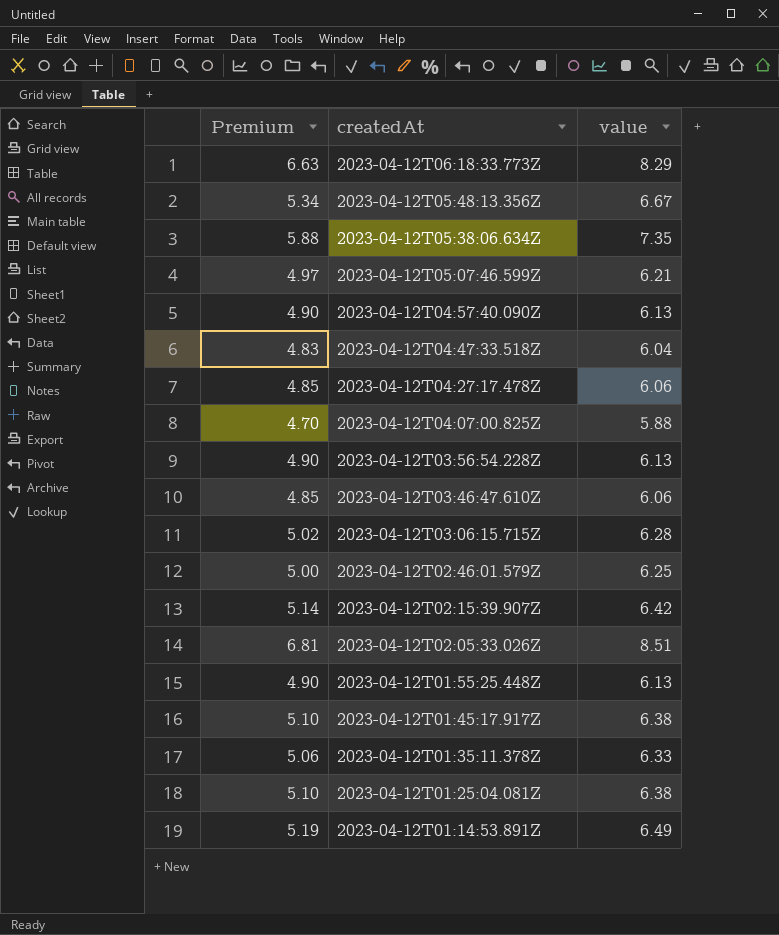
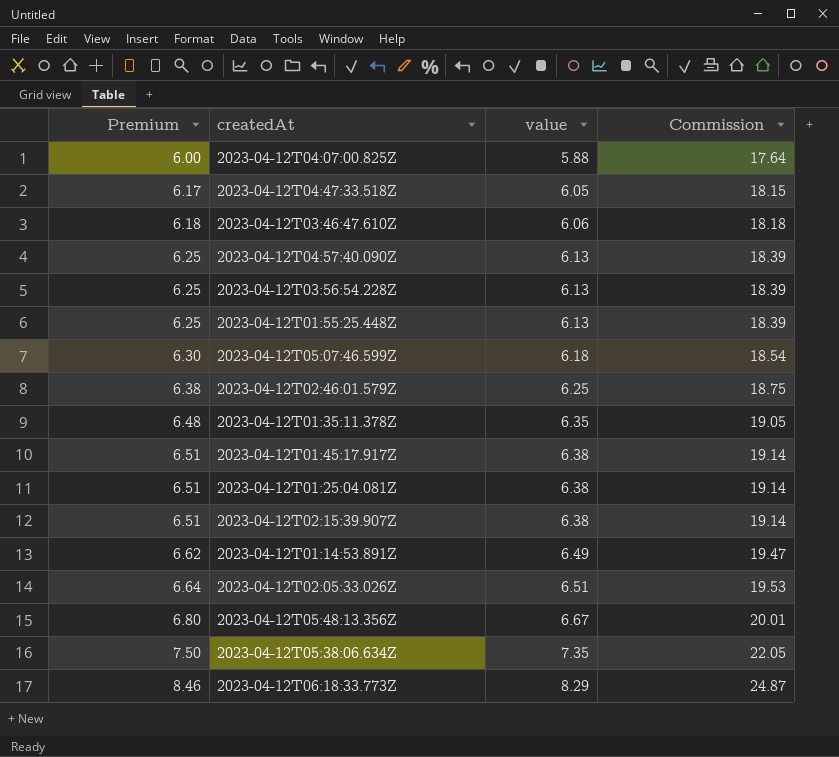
row order: createdAt descending -> Premium ascending
column Premium | formula: [value] * 0.8 -> [value] * 1.02
column Commission | formula: none -> [value] * 3
row 2023-04-12T04:27:17.478Z: 4.85 | 6.06 -> none
row 2023-04-12T03:06:15.715Z: 5.02 | 6.28 -> none
2023-04-12T04:47:33.518Z | value: 6.04 -> 6.05
2023-04-12T05:07:46.599Z | value: 6.21 -> 6.18
2023-04-12T01:35:11.378Z | value: 6.33 -> 6.35
2023-04-12T02:15:39.907Z | value: 6.42 -> 6.38
2023-04-12T02:05:33.026Z | value: 8.51 -> 6.51

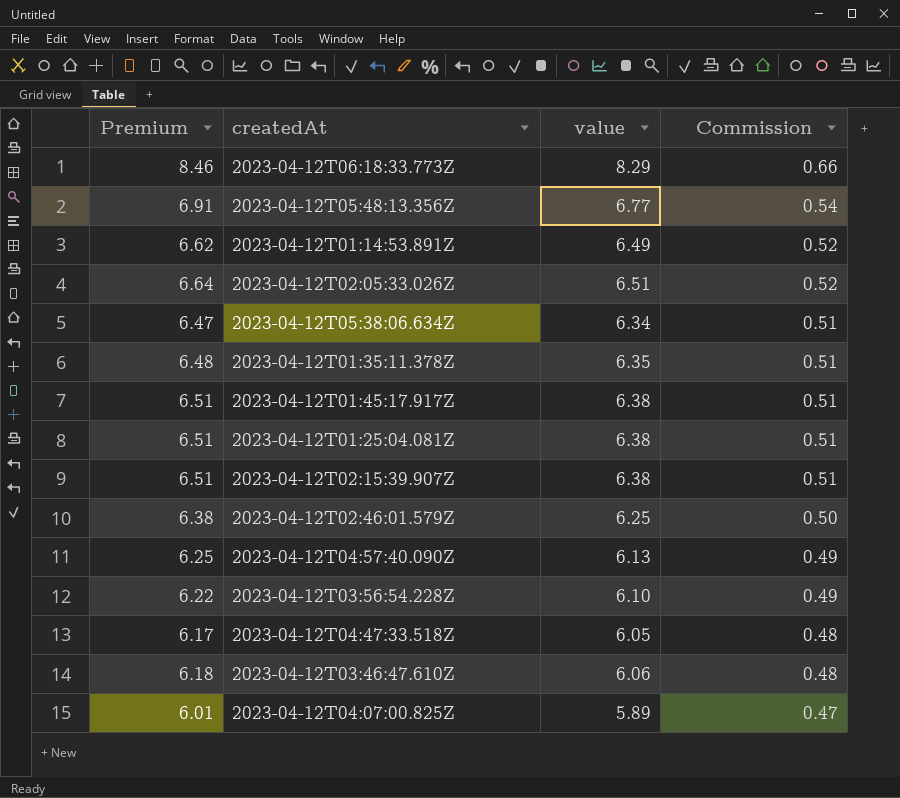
row order: Premium ascending -> Commission descending
column Commission | formula: [value] * 3 -> [value] * 0.08
row 2023-04-12T01:55:25.448Z: 6.25 | 6.13 | 18.39 -> none
row 2023-04-12T05:07:46.599Z: 6.30 | 6.18 | 18.54 -> none
2023-04-12T05:48:13.356Z | Premium: 6.80 -> 6.91
2023-04-12T05:48:13.356Z | value: 6.67 -> 6.77
2023-04-12T05:38:06.634Z | Premium: 7.50 -> 6.47
2023-04-12T05:38:06.634Z | value: 7.35 -> 6.34
2023-04-12T03:56:54.228Z | Premium: 6.25 -> 6.22
2023-04-12T03:56:54.228Z | value: 6.13 -> 6.10
2023-04-12T04:07:00.825Z | Premium: 6.00 -> 6.01
2023-04-12T04:07:00.825Z | value: 5.88 -> 5.89

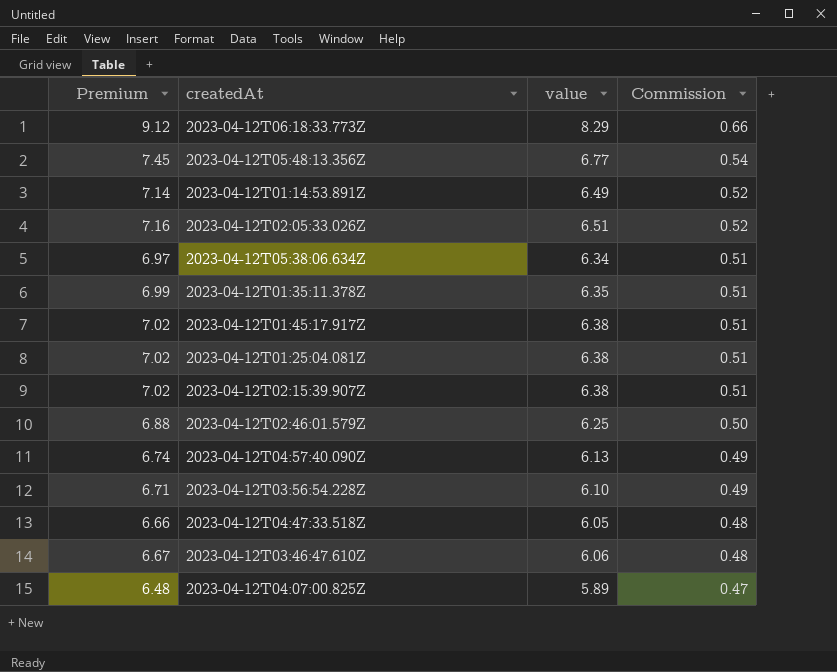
column Premium | formula: [value] * 1.02 -> [value] * 1.1

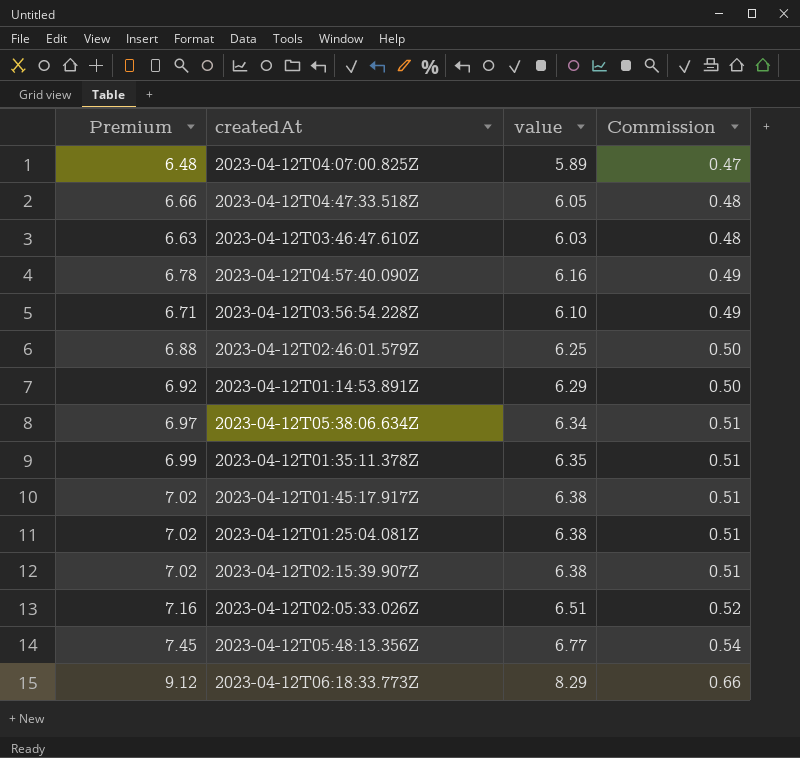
row order: Commission descending -> Commission ascending
2023-04-12T03:46:47.610Z | Premium: 6.67 -> 6.63
2023-04-12T03:46:47.610Z | value: 6.06 -> 6.03
2023-04-12T04:57:40.090Z | Premium: 6.74 -> 6.78
2023-04-12T04:57:40.090Z | value: 6.13 -> 6.16
2023-04-12T01:14:53.891Z | Premium: 7.14 -> 6.92
2023-04-12T01:14:53.891Z | value: 6.49 -> 6.29
2023-04-12T01:14:53.891Z | Commission: 0.52 -> 0.50

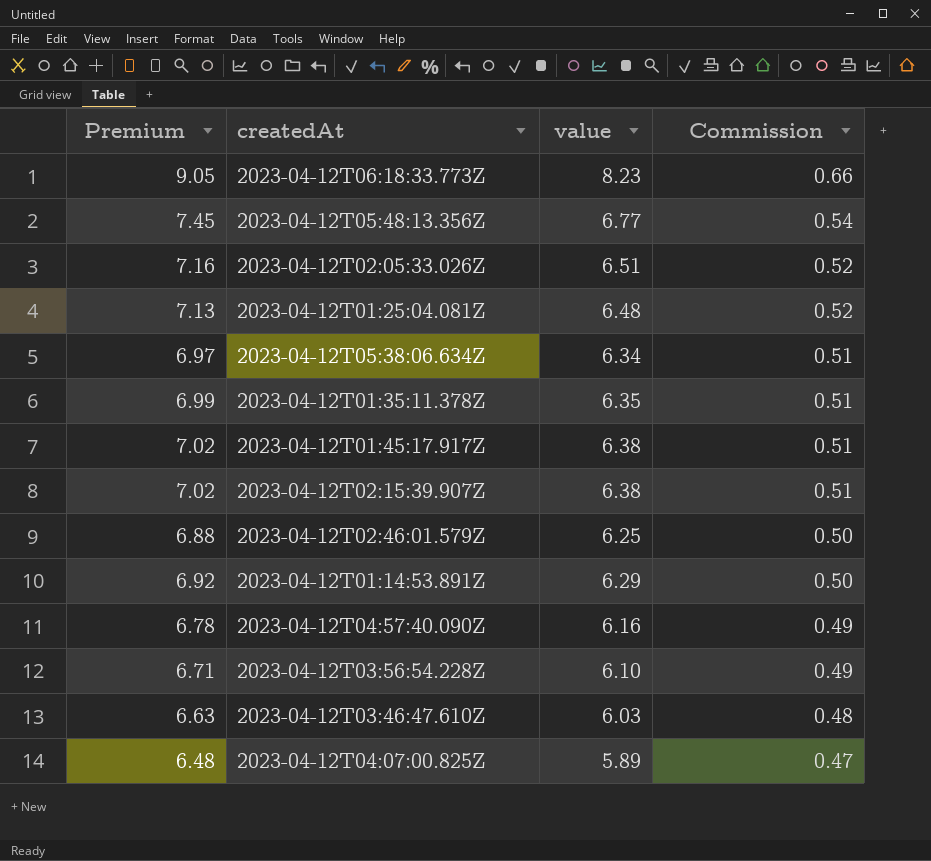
row order: Commission ascending -> Commission descending
row 2023-04-12T04:47:33.518Z: 6.66 | 6.05 | 0.48 -> none
2023-04-12T06:18:33.773Z | Premium: 9.12 -> 9.05
2023-04-12T06:18:33.773Z | value: 8.29 -> 8.23
2023-04-12T01:25:04.081Z | Premium: 7.02 -> 7.13
2023-04-12T01:25:04.081Z | value: 6.38 -> 6.48
2023-04-12T01:25:04.081Z | Commission: 0.51 -> 0.52

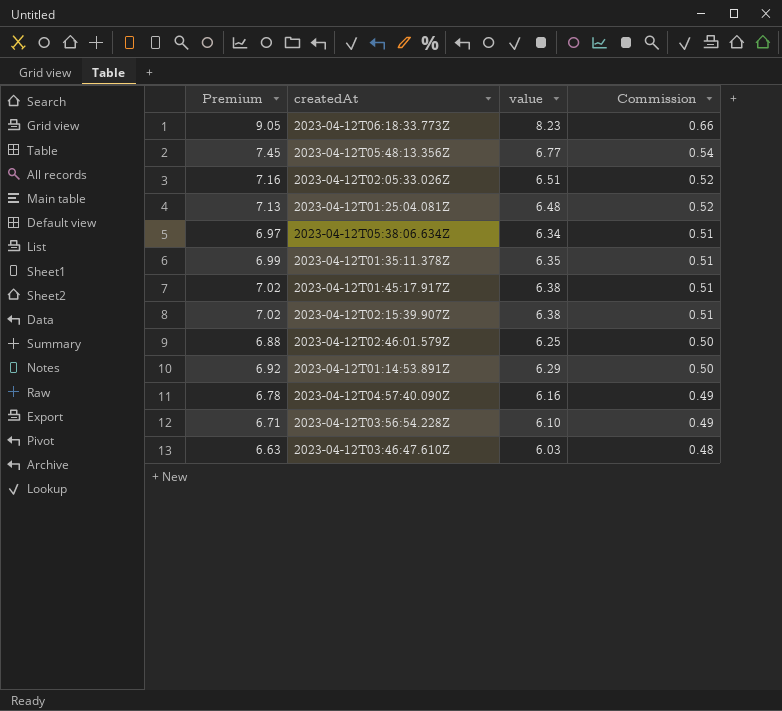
row 2023-04-12T04:07:00.825Z: 6.48 | 5.89 | 0.47 -> none

